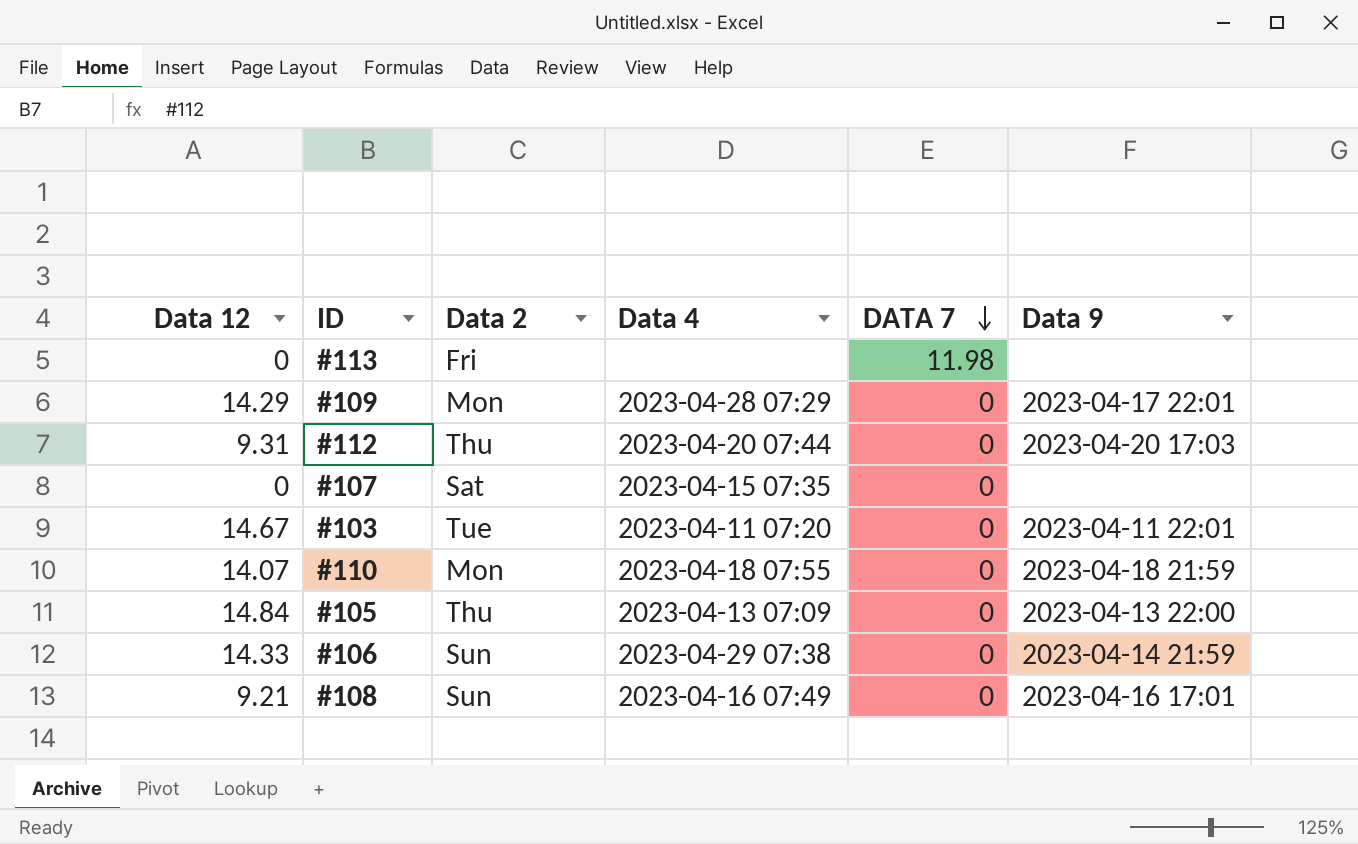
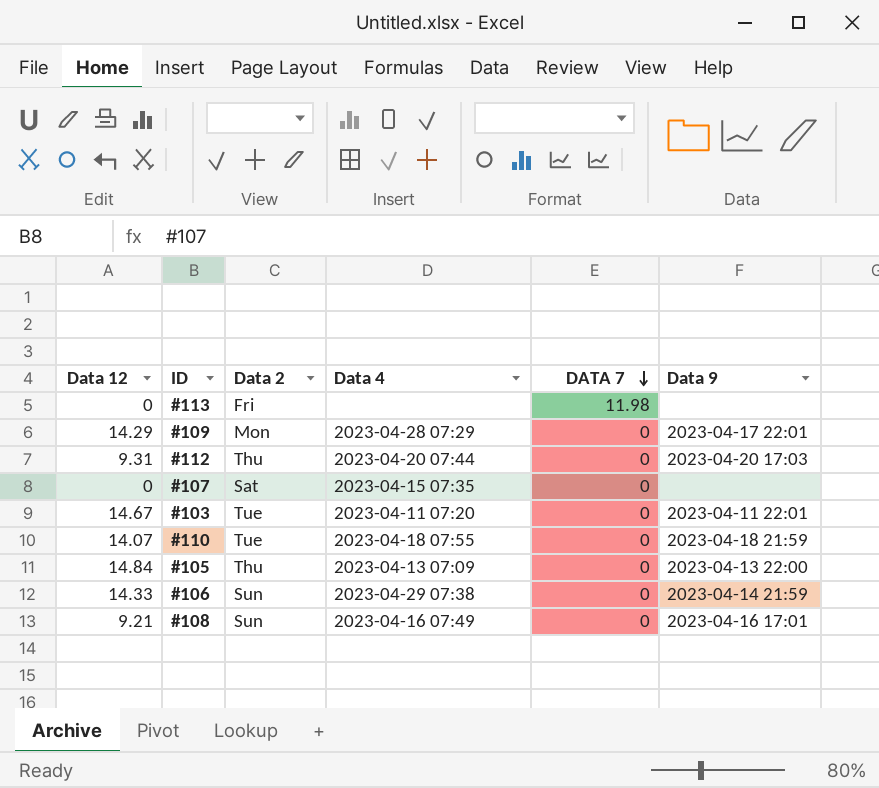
#110 | Data 2: Mon -> Tue

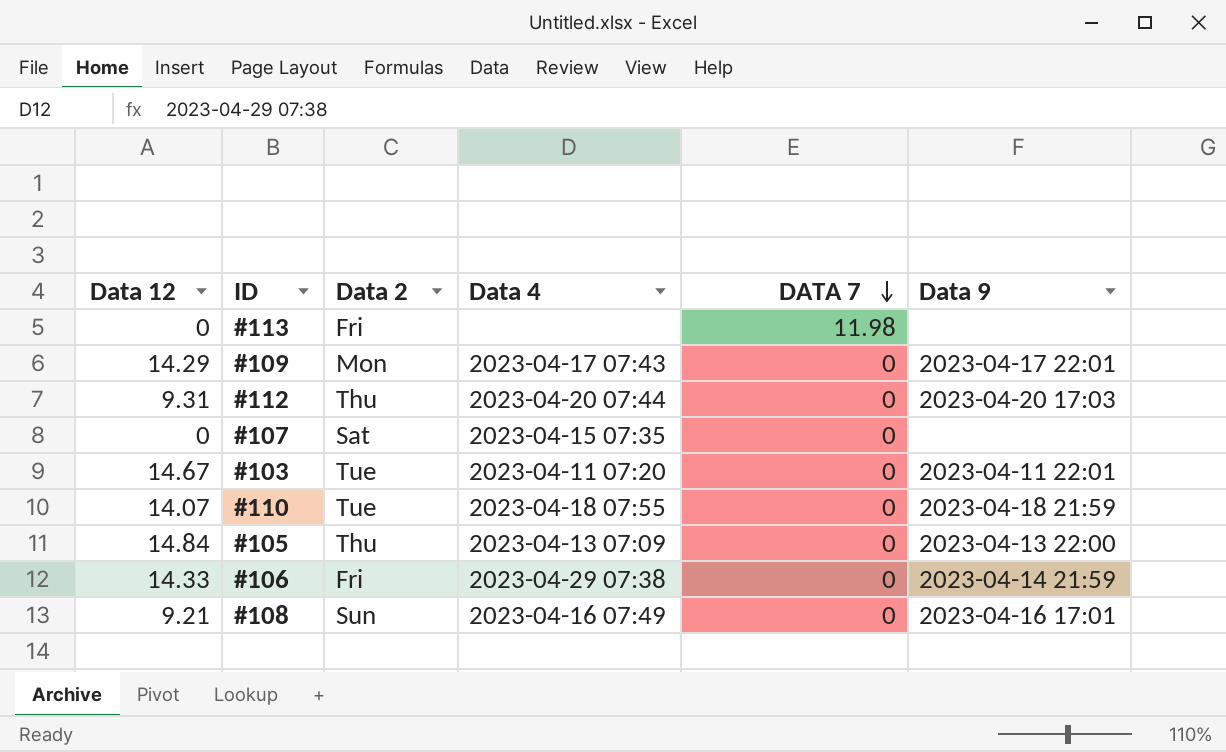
#109 | Data 4: 2023-04-28 07:29 -> 2023-04-17 07:43
#106 | Data 2: Sun -> Fri

